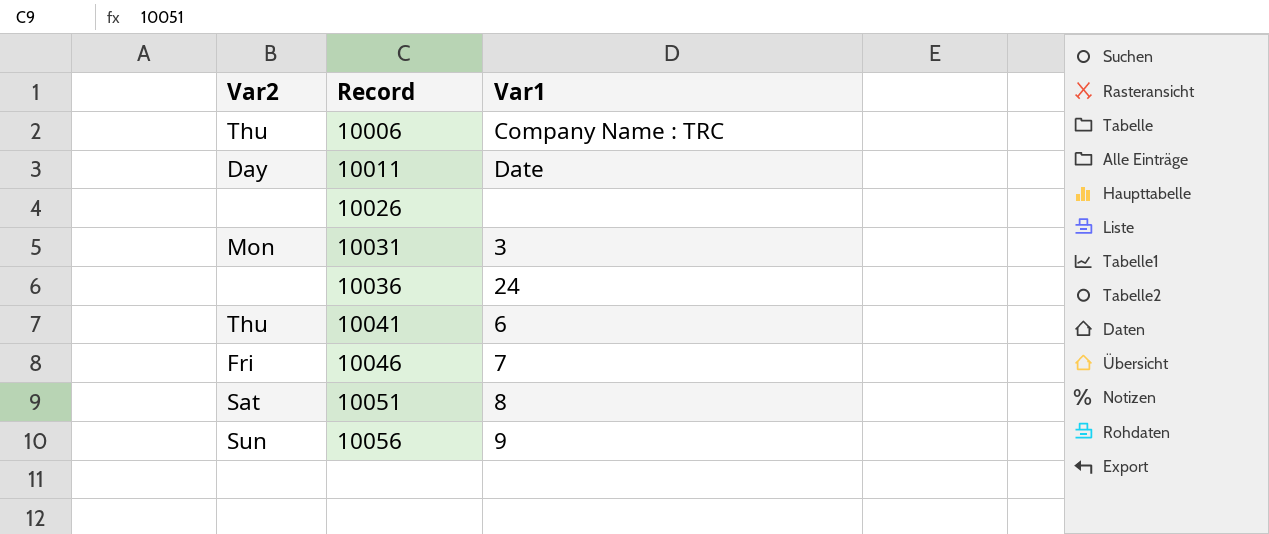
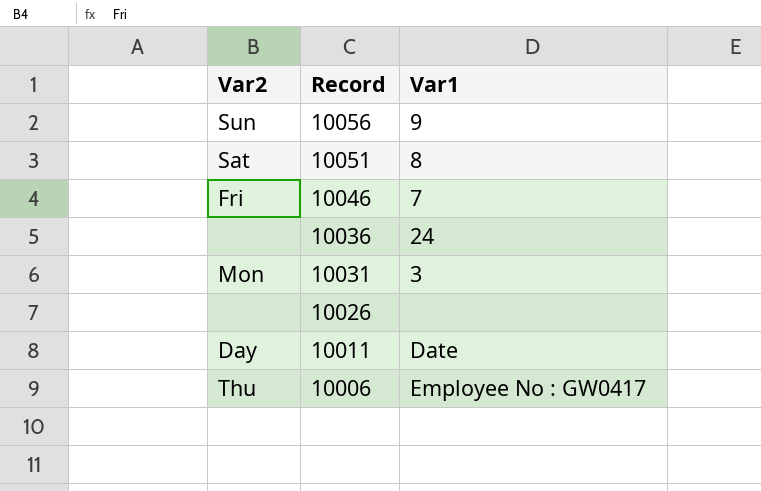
row order: Record ascending -> Record descending
row 10041: Thu | 6 -> none
10006 | Var1: Company Name : TRC -> Employee No : GW0417

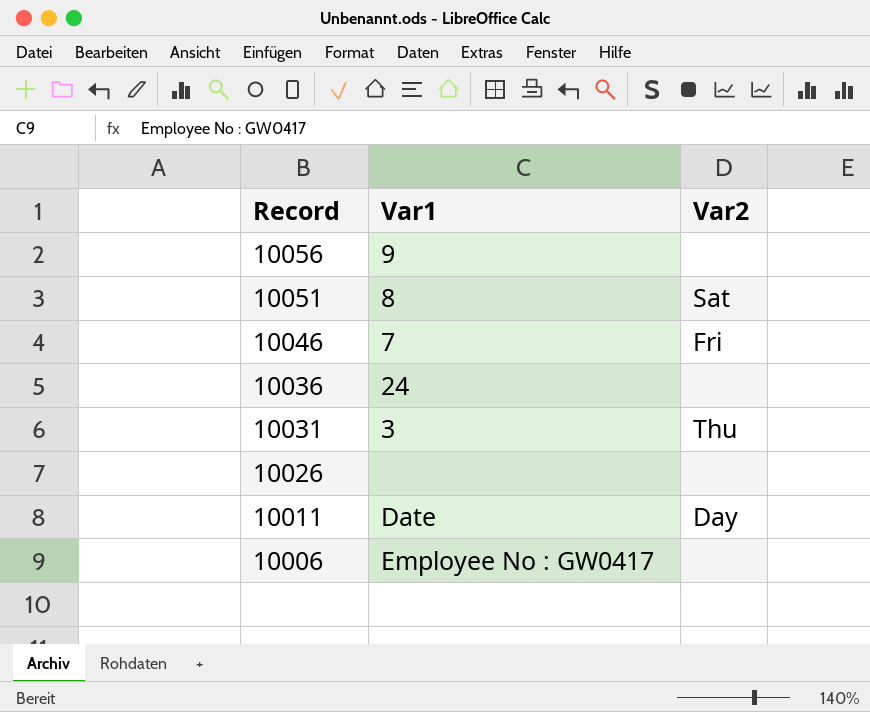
column Var2 | position: 1 -> 3
10056 | Var2: Sun -> none
10031 | Var2: Mon -> Thu
10006 | Var2: Thu -> none

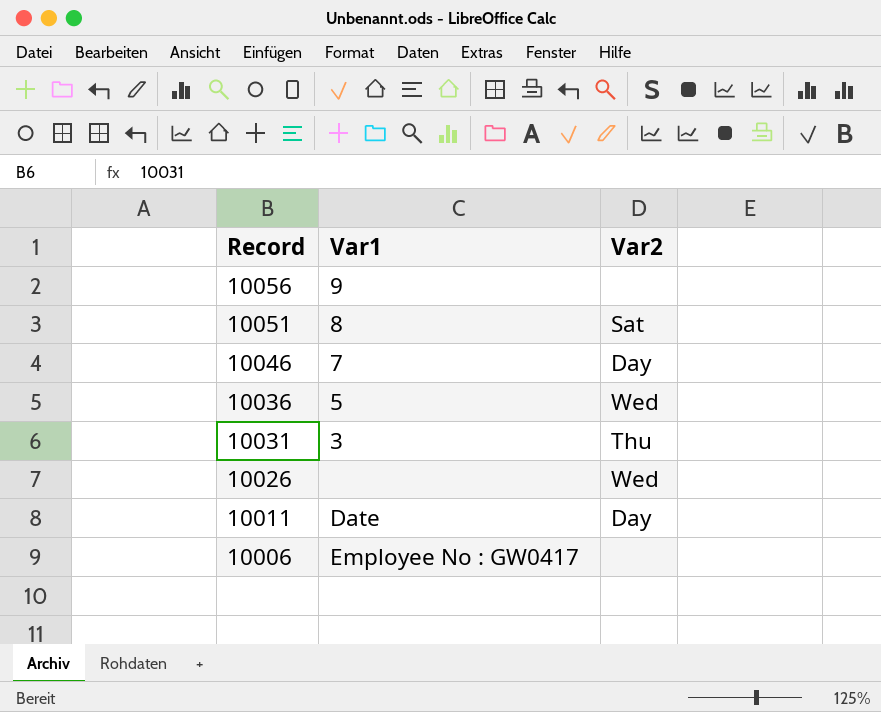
10046 | Var2: Fri -> Day
10036 | Var1: 24 -> 5
10036 | Var2: none -> Wed
10026 | Var2: none -> Wed

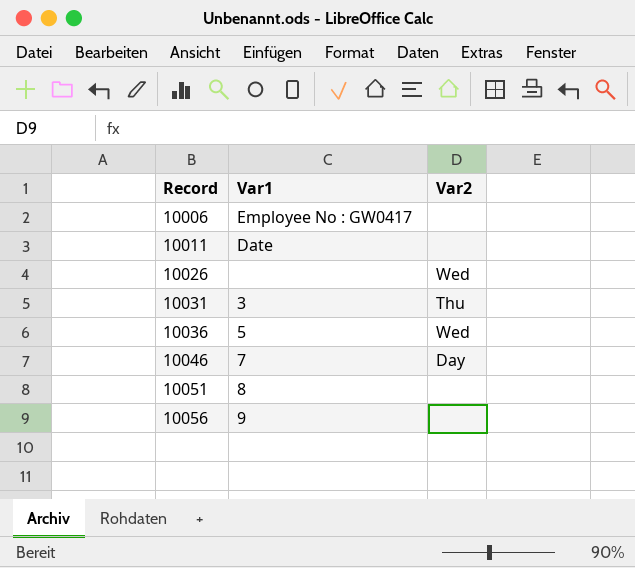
row order: Record descending -> Record ascending
10011 | Var2: Day -> none
10051 | Var2: Sat -> none

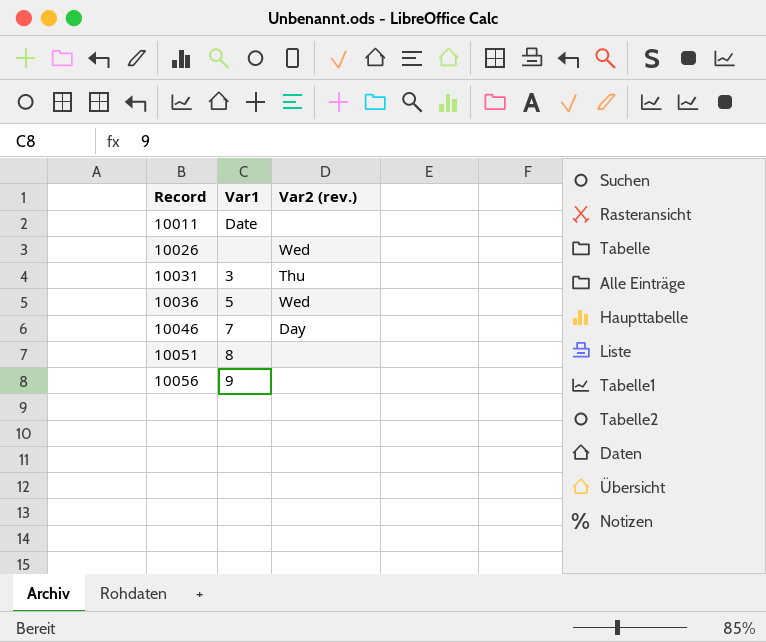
column name: Var2 -> Var2 (rev.)
row 10006: Employee No : GW0417 | none -> none

